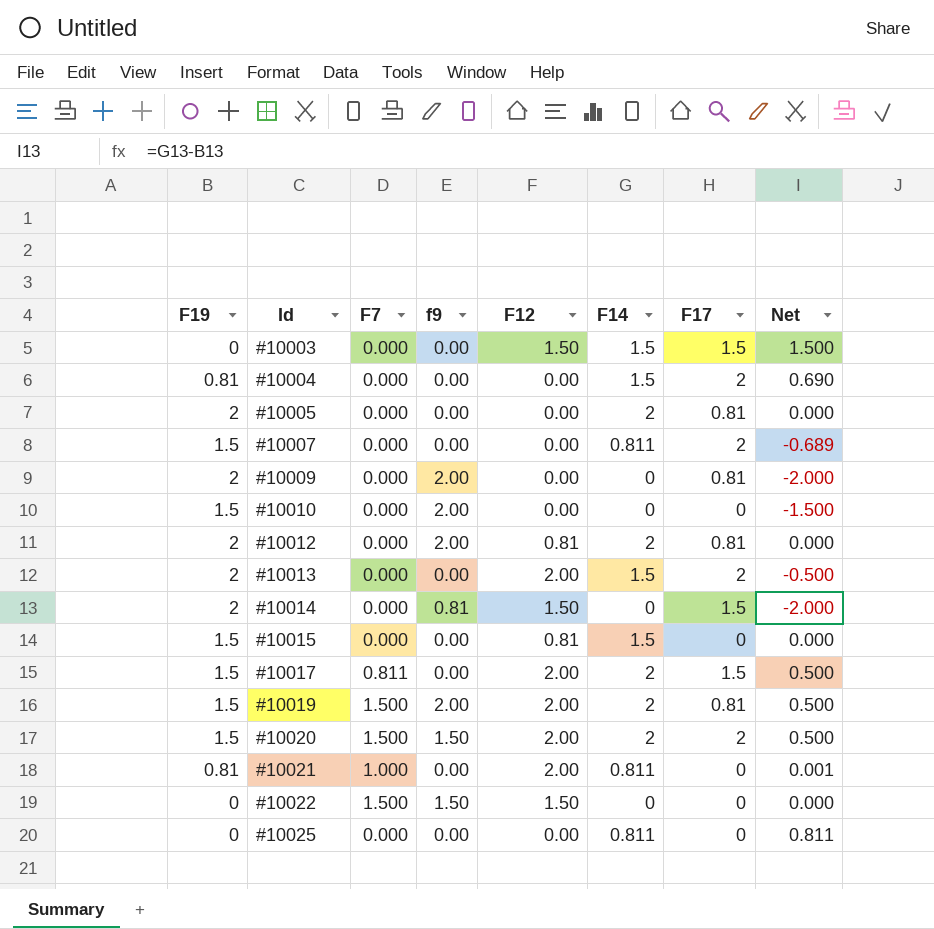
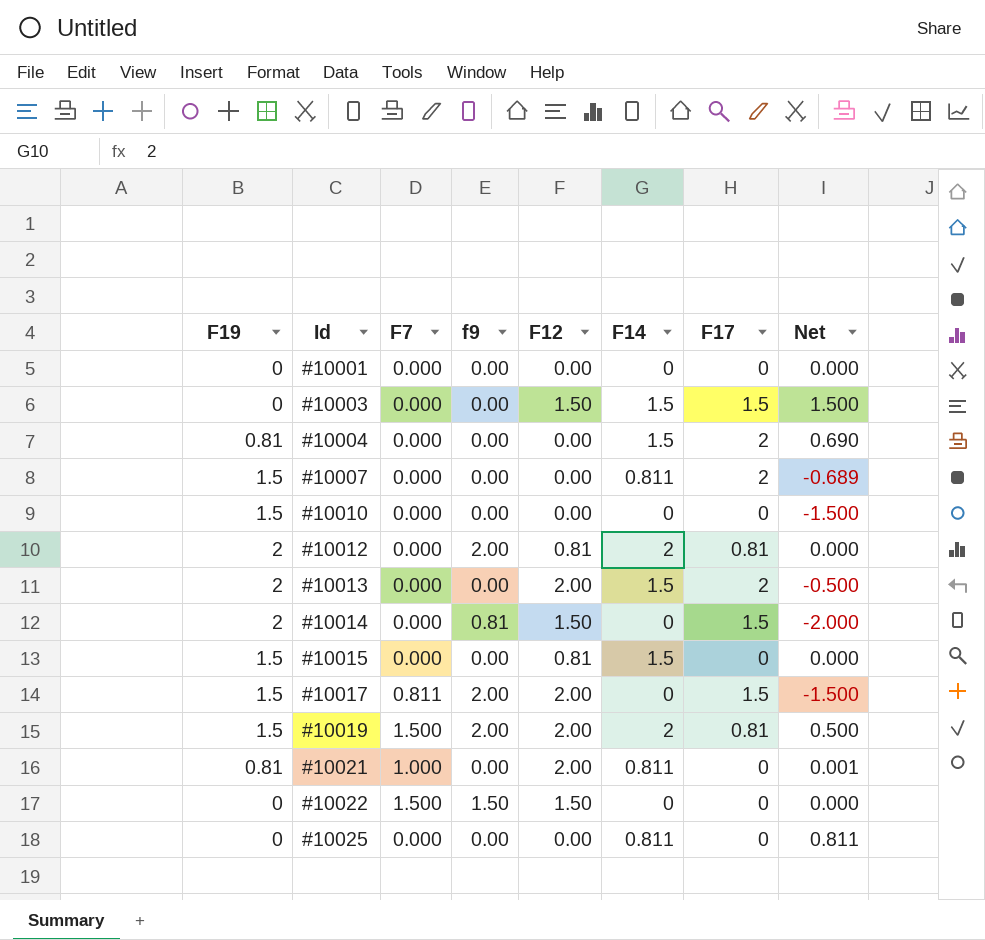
row #10005: 2 | 0.000 | 0.00 | 0.00 | 2 | 0.81 | 0.000 -> none
row #10009: 2 | 0.000 | 2.00 | 0.00 | 0 | 0.81 | -2.000 -> none
row #10020: 1.5 | 1.500 | 1.50 | 2.00 | 2 | 2 | 0.500 -> none
row #10001: none -> 0 | 0.000 | 0.00 | 0.00 | 0 | 0 | 0.000
#10010 | f9: 2.00 -> 0.00
#10017 | f9: 0.00 -> 2.00
#10017 | F14: 2 -> 0
#10017 | Net: 0.500 -> -1.500

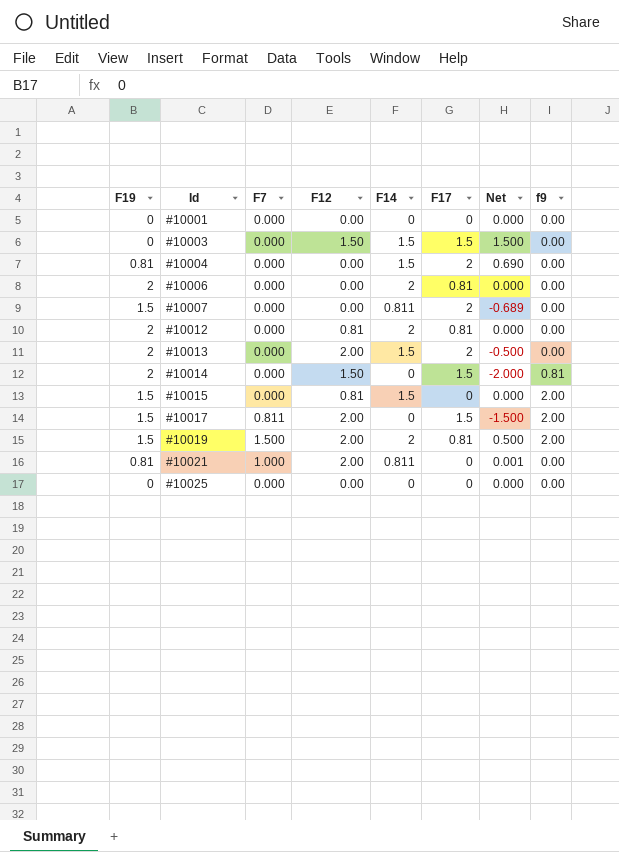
column f9 | position: 4 -> 8
row #10010: 1.5 | 0.000 | 0.00 | 0.00 | 0 | 0 | -1.500 -> none
row #10022: 0 | 1.500 | 1.50 | 1.50 | 0 | 0 | 0.000 -> none
row #10006: none -> 2 | 0.000 | 0.00 | 2 | 0.81 | 0.000 | 0.00
#10012 | f9: 2.00 -> 0.00
#10015 | f9: 0.00 -> 2.00
#10025 | F14: 0.811 -> 0
#10025 | Net: 0.811 -> 0.000

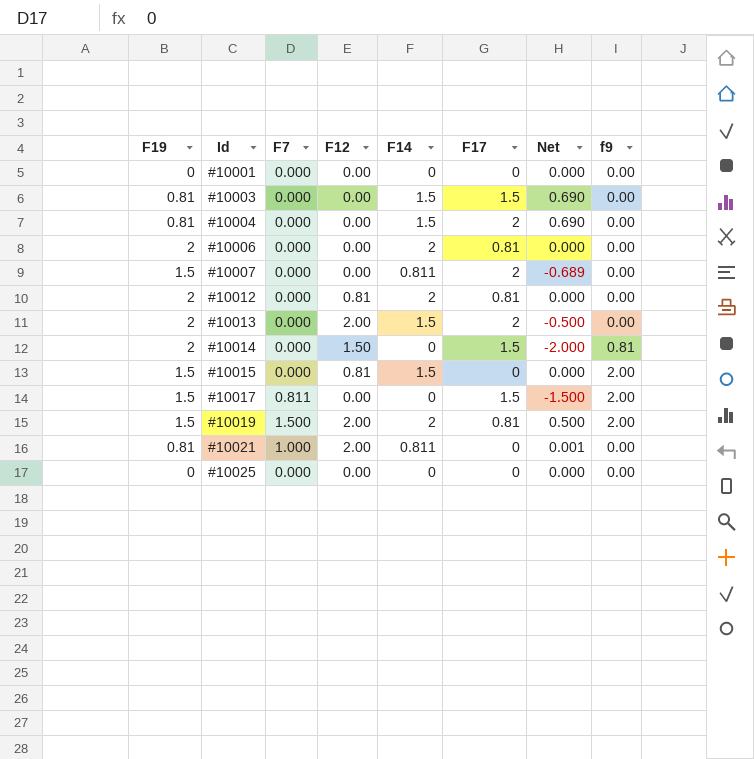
#10003 | F19: 0 -> 0.81
#10003 | F12: 1.50 -> 0.00
#10003 | Net: 1.500 -> 0.690
#10017 | F12: 2.00 -> 0.00

